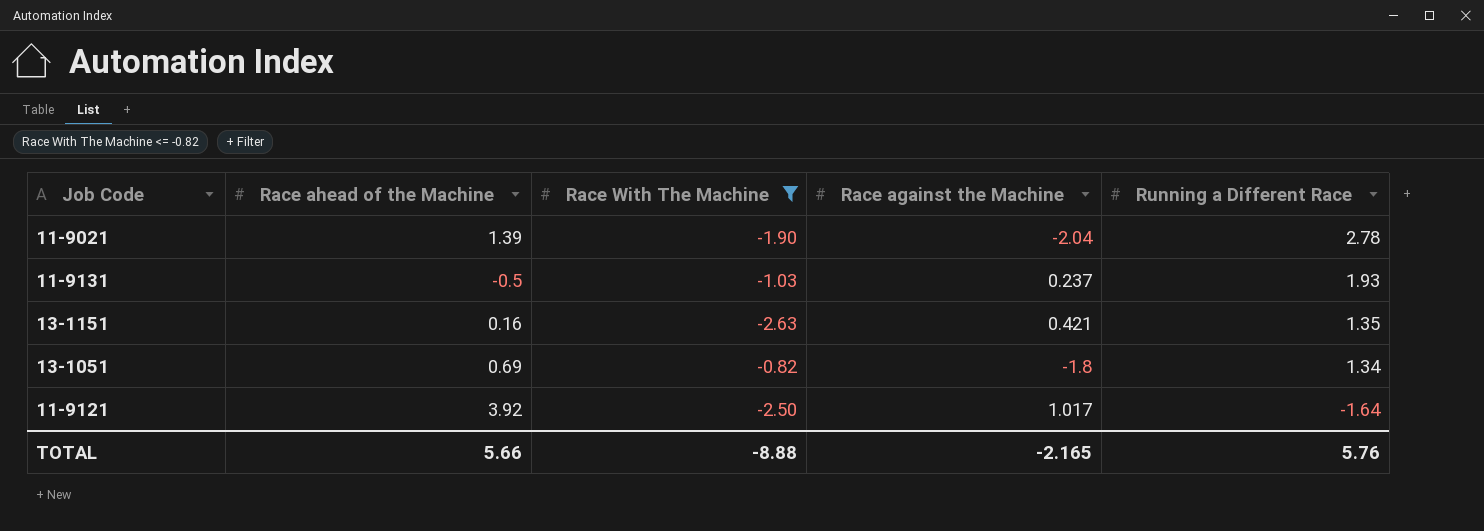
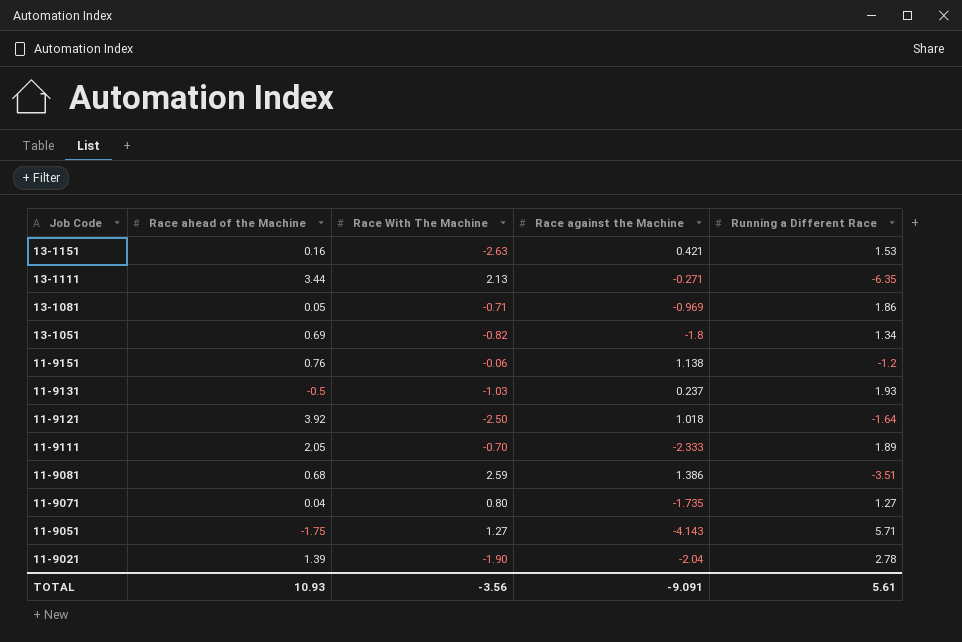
filter: Race With The Machine <= -0.82 -> none
row order: Running a Different Race descending -> Job Code descending
13-1151 | Running a Different Race: 1.35 -> 1.53
11-9121 | Race against the Machine: 1.017 -> 1.018
TOTAL | Race ahead of the Machine: 5.66 -> 10.93
TOTAL | Race With The Machine: -8.88 -> -3.56
TOTAL | Race against the Machine: -2.165 -> -9.091
TOTAL | Running a Different Race: 5.76 -> 5.61

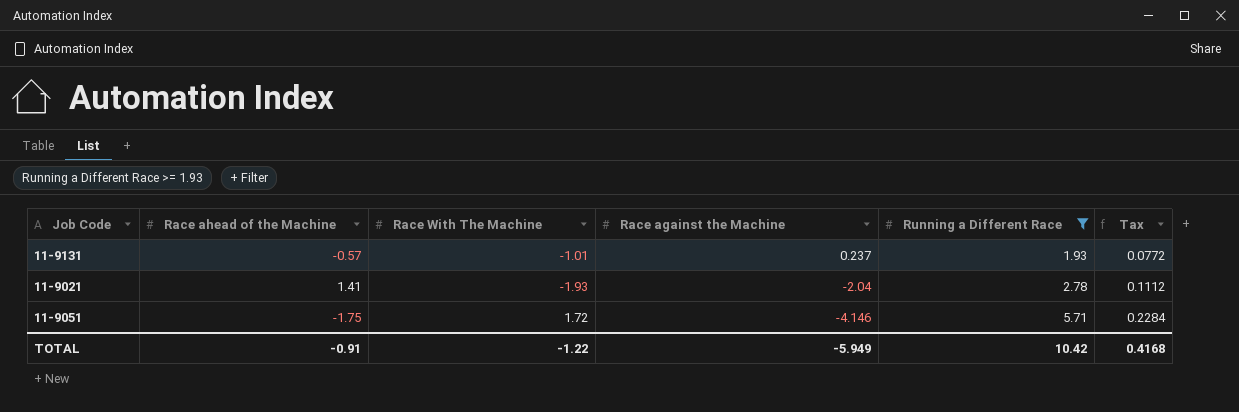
filter: none -> Running a Different Race >= 1.93
row order: Job Code descending -> Race against the Machine descending
column Tax | formula: none -> [Running a Different Race] * 0.04
11-9131 | Race ahead of the Machine: -0.5 -> -0.57
11-9131 | Race With The Machine: -1.03 -> -1.01
11-9021 | Race ahead of the Machine: 1.39 -> 1.41
11-9021 | Race With The Machine: -1.90 -> -1.93
11-9051 | Race With The Machine: 1.27 -> 1.72
11-9051 | Race against the Machine: -4.143 -> -4.146
TOTAL | Race ahead of the Machine: 10.93 -> -0.91
TOTAL | Race With The Machine: -3.56 -> -1.22
TOTAL | Race against the Machine: -9.091 -> -5.949
TOTAL | Running a Different Race: 5.61 -> 10.42

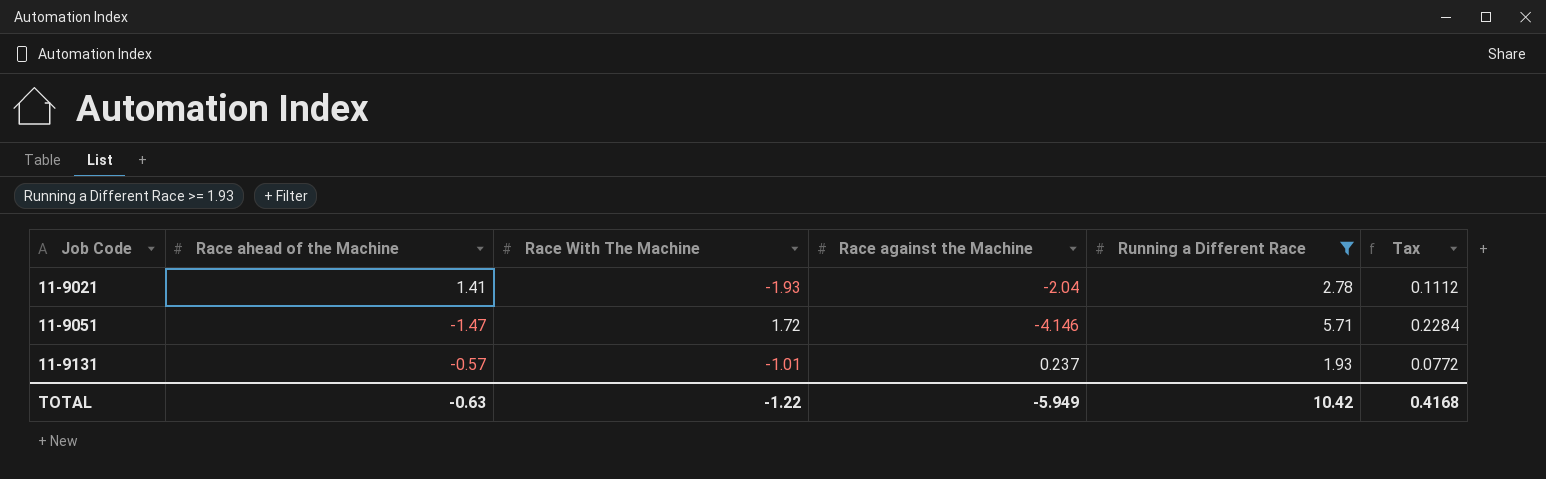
row order: Race against the Machine descending -> Job Code ascending
11-9051 | Race ahead of the Machine: -1.75 -> -1.47
TOTAL | Race ahead of the Machine: -0.91 -> -0.63

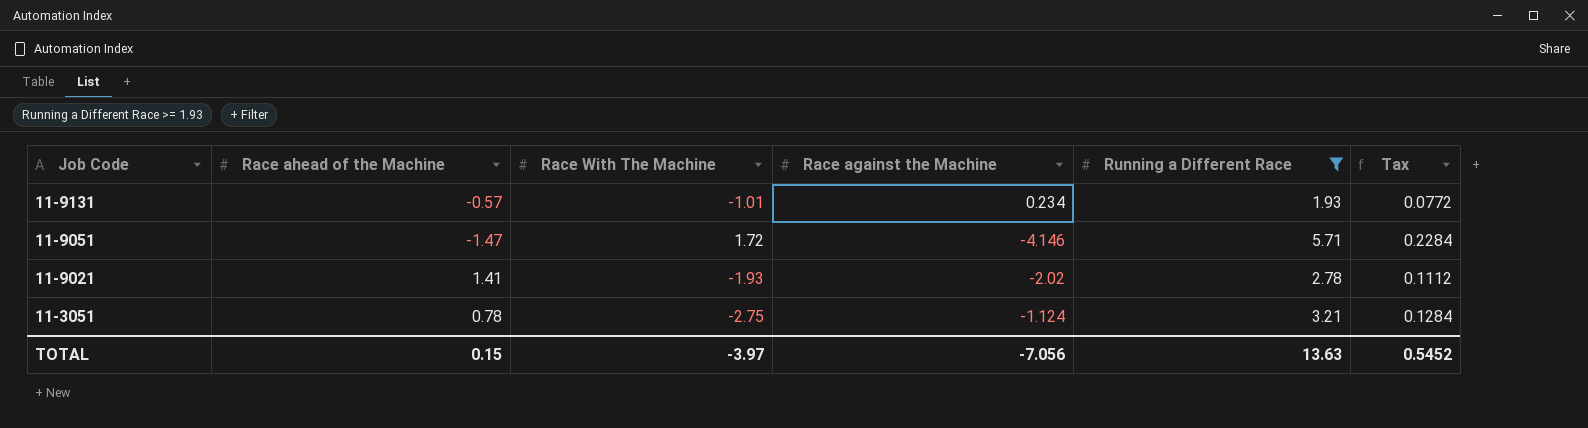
row order: Job Code ascending -> Job Code descending
11-9131 | Race against the Machine: 0.237 -> 0.234
11-9021 | Race against the Machine: -2.04 -> -2.02
row 11-3051: none -> 0.78 | -2.75 | -1.124 | 3.21 | 0.1284
TOTAL | Race ahead of the Machine: -0.63 -> 0.15
TOTAL | Race With The Machine: -1.22 -> -3.97
TOTAL | Race against the Machine: -5.949 -> -7.056
TOTAL | Running a Different Race: 10.42 -> 13.63
TOTAL | Tax: 0.4168 -> 0.5452

